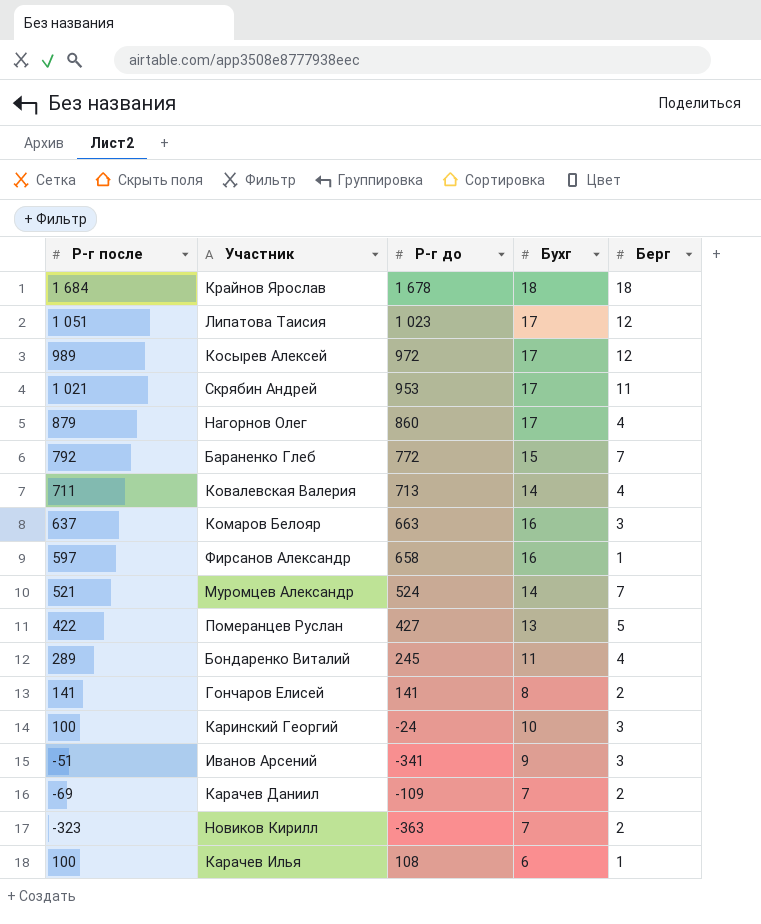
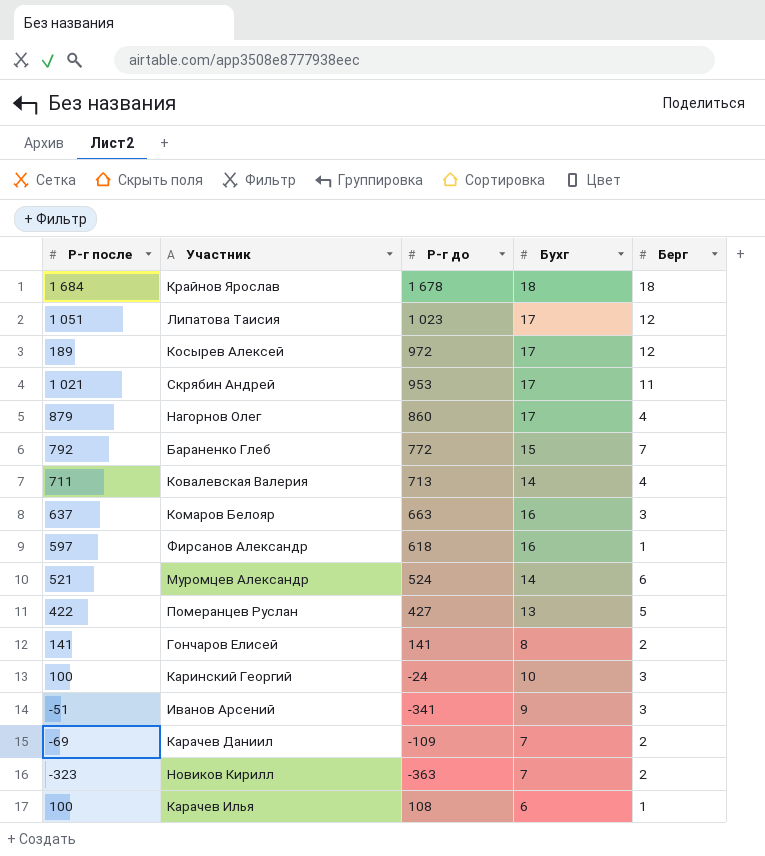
row Бондаренко Виталий: 289 | 245 | 11 | 4 -> none
Косырев Алексей | Р-г после: 989 -> 189
Фирсанов Александр | Р-г до: 658 -> 618
Муромцев Александр | Берг: 7 -> 6

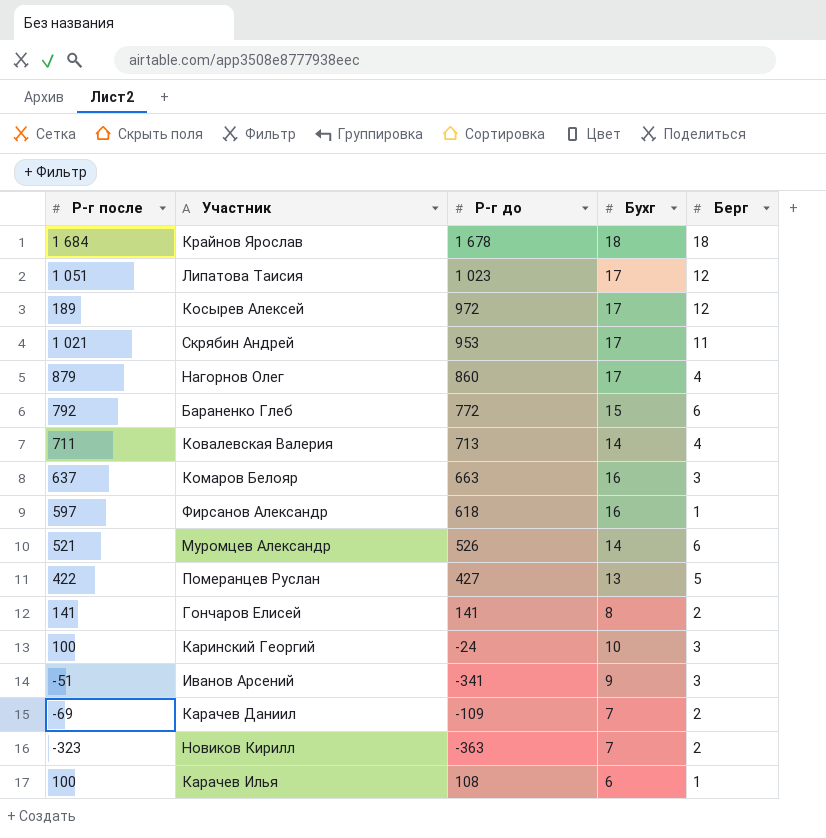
Бараненко Глеб | Берг: 7 -> 6
Муромцев Александр | Р-г до: 524 -> 526

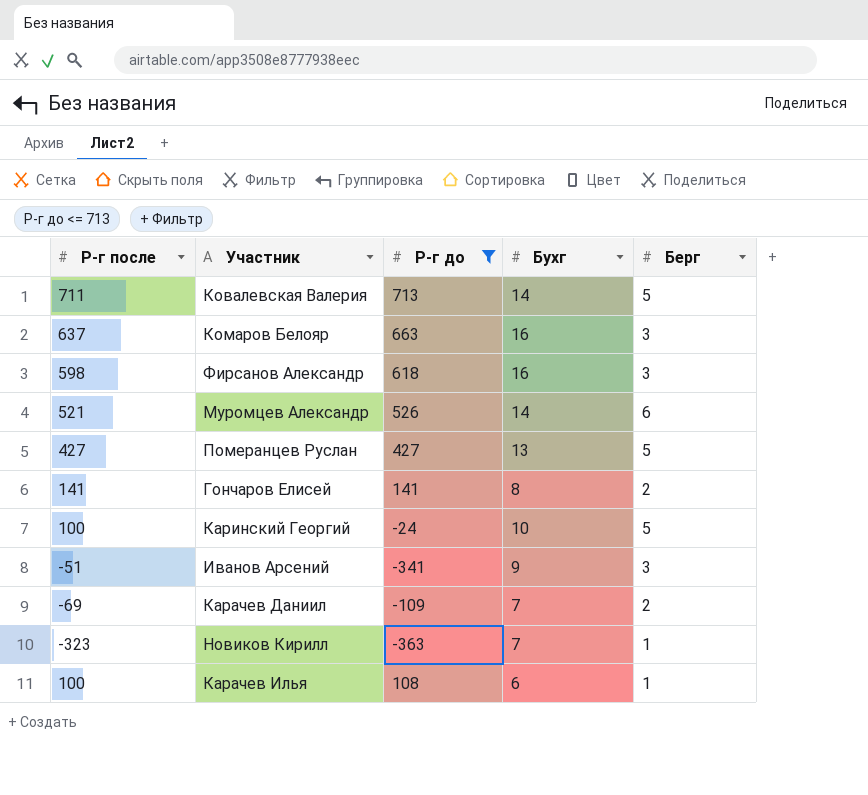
filter: none -> Р-г до <= 713
Ковалевская Валерия | Берг: 4 -> 5
Фирсанов Александр | Р-г после: 597 -> 598
Фирсанов Александр | Берг: 1 -> 3
Померанцев Руслан | Р-г после: 422 -> 427
Каринский Георгий | Берг: 3 -> 5
Новиков Кирилл | Берг: 2 -> 1

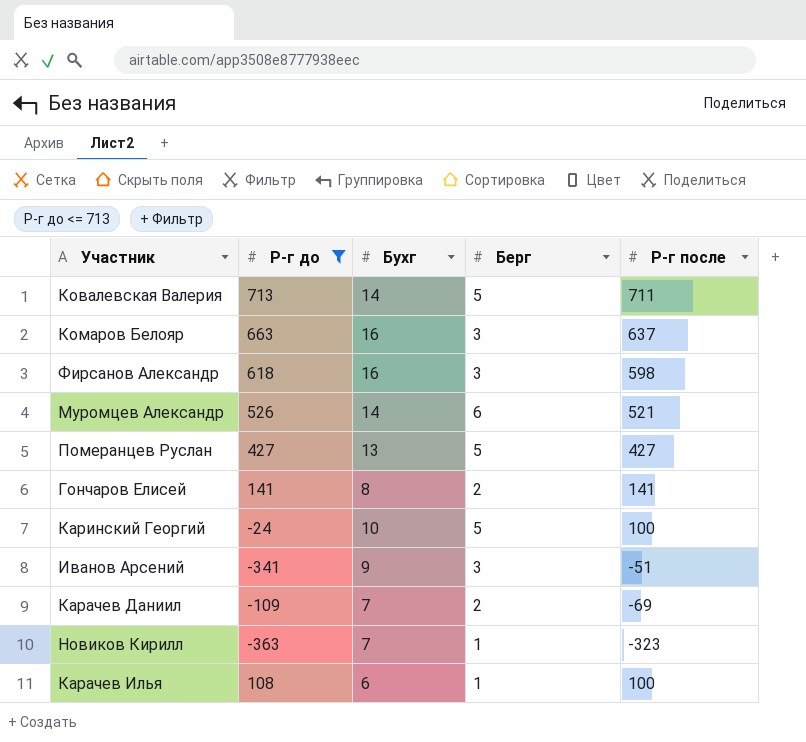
column Р-г после | position: 1 -> 5

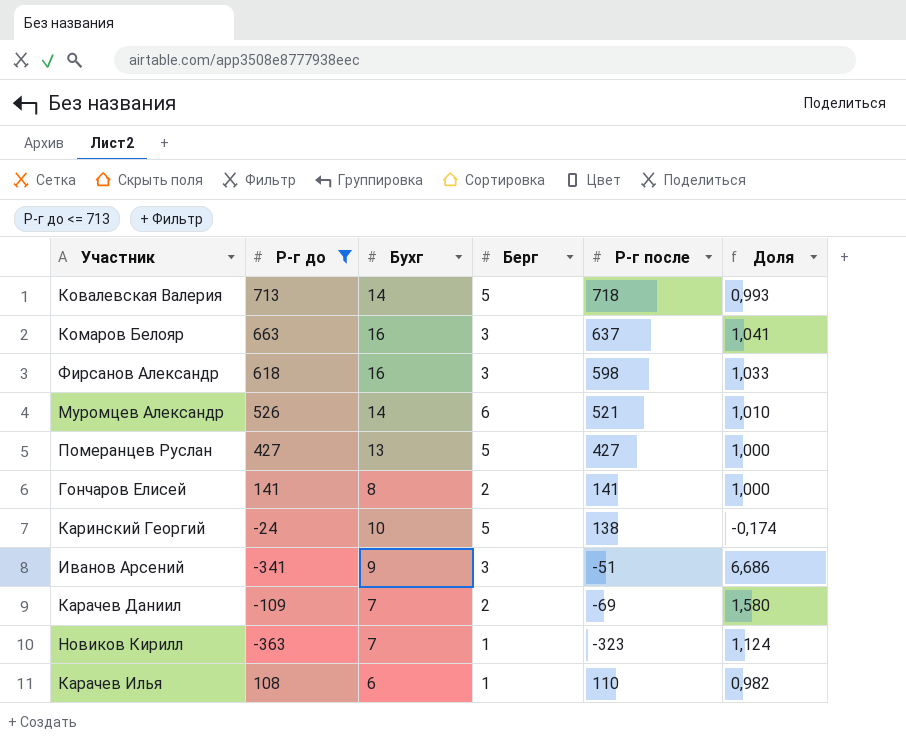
column Доля | formula: none -> [Р-г до] / [Р-г после]
Ковалевская Валерия | Р-г после: 711 -> 718
Каринский Георгий | Р-г после: 100 -> 138
Карачев Илья | Р-г после: 100 -> 110

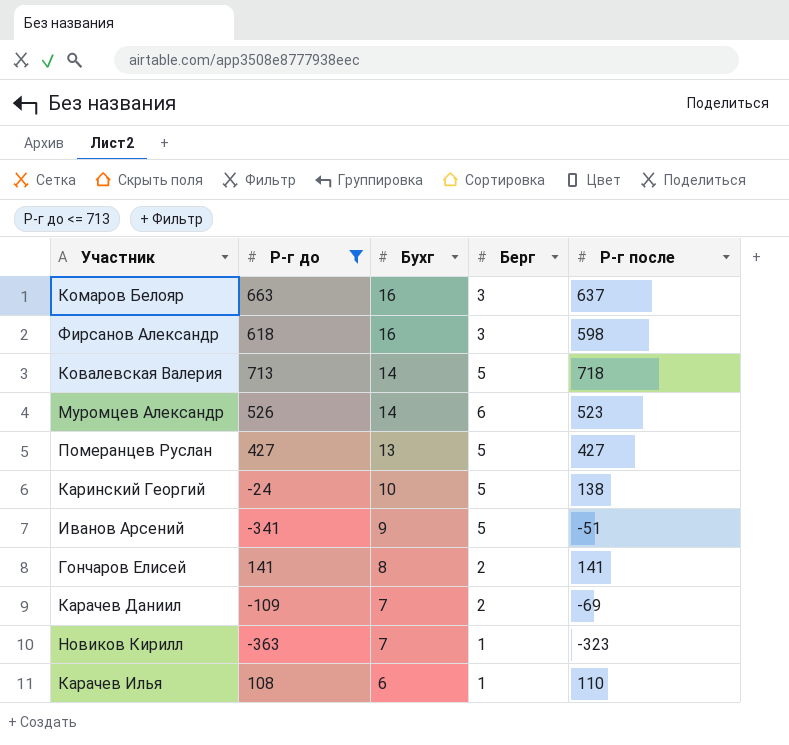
row order: none -> Бухг descending
column Доля | formula: [Р-г до] / [Р-г после] -> none
Муромцев Александр | Р-г после: 521 -> 523
Иванов Арсений | Берг: 3 -> 5

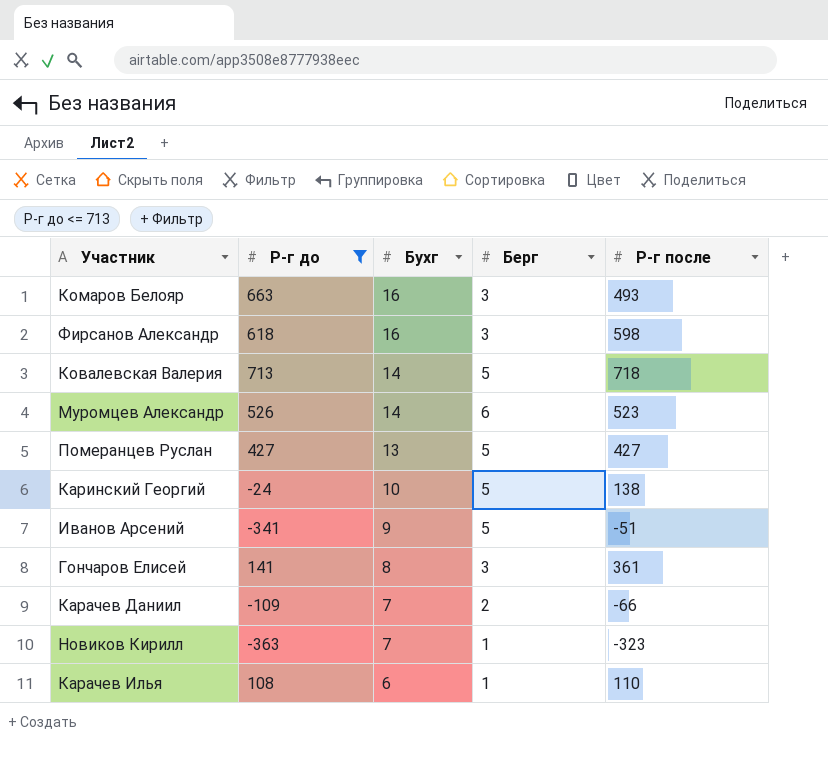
Комаров Белояр | Р-г после: 637 -> 493
Гончаров Елисей | Берг: 2 -> 3
Гончаров Елисей | Р-г после: 141 -> 361
Карачев Даниил | Р-г после: -69 -> -66

